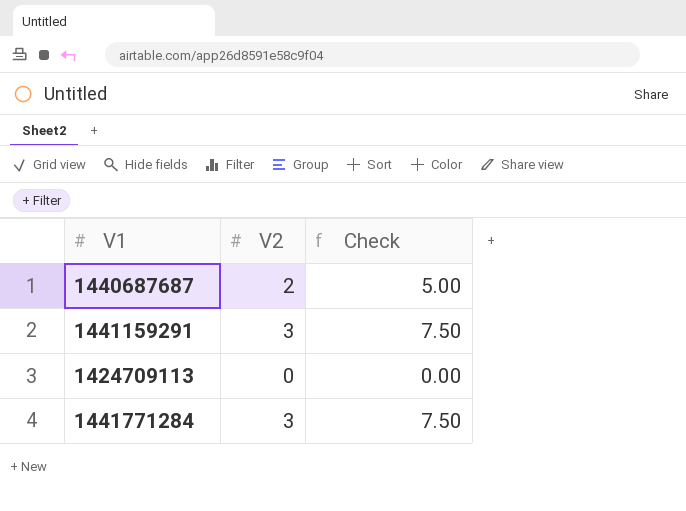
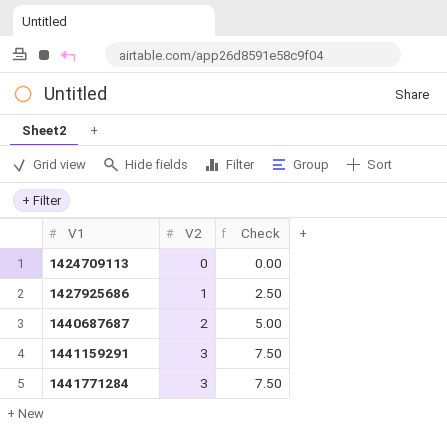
row order: none -> V1 ascending
row 1427925686: none -> 1 | 2.50

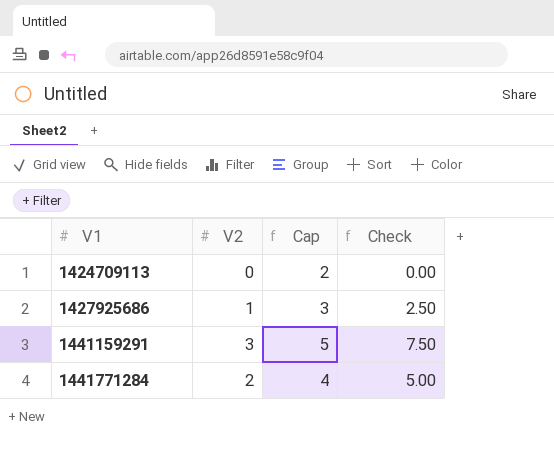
column Cap | formula: none -> [V2] + 2
row 1440687687: 2 | 5.00 -> none
1441771284 | V2: 3 -> 2
1441771284 | Check: 7.50 -> 5.00

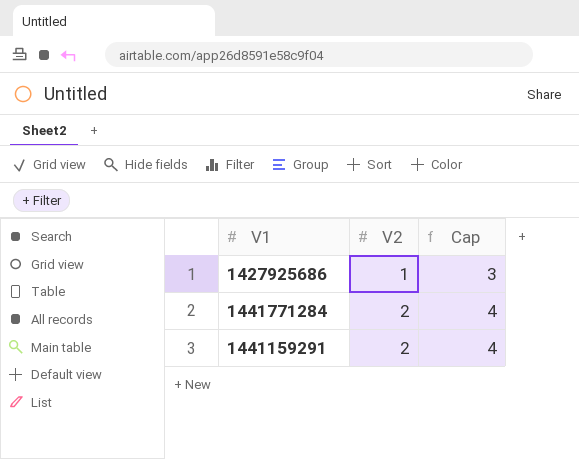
row order: V1 ascending -> V2 ascending
column Check | formula: [V2] * 2.5 -> none
row 1424709113: 0 | 2 | 0.00 -> none
1441159291 | V2: 3 -> 2
1441159291 | Cap: 5 -> 4

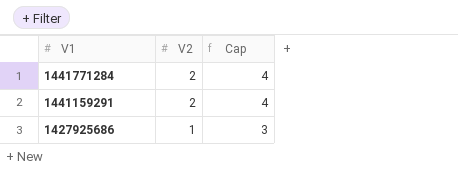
row order: V2 ascending -> V1 descending

